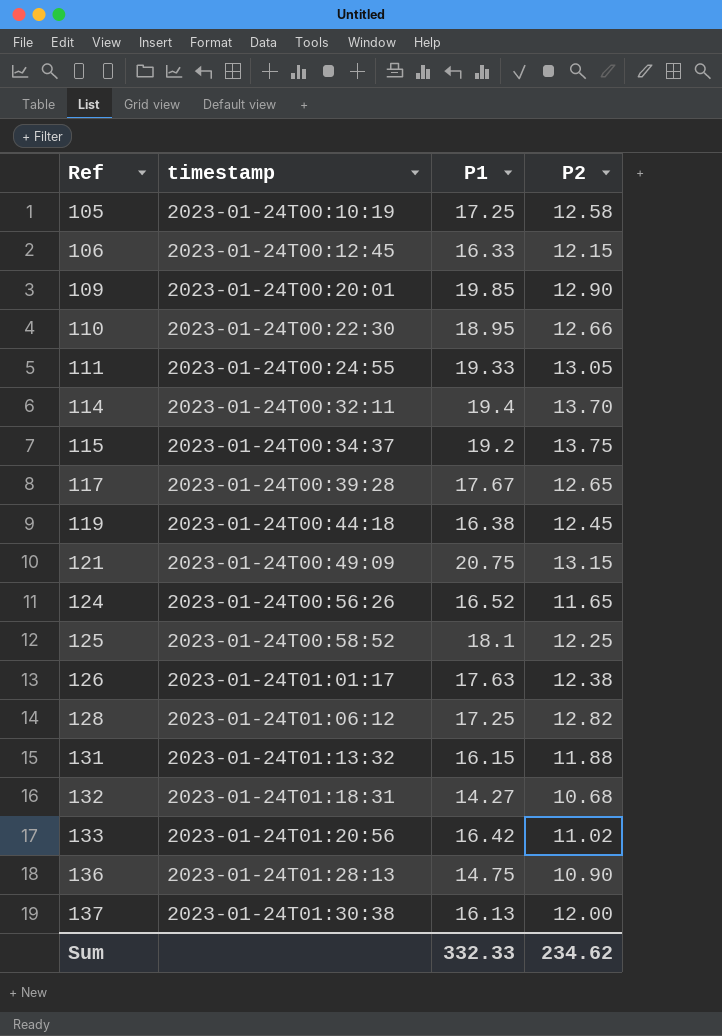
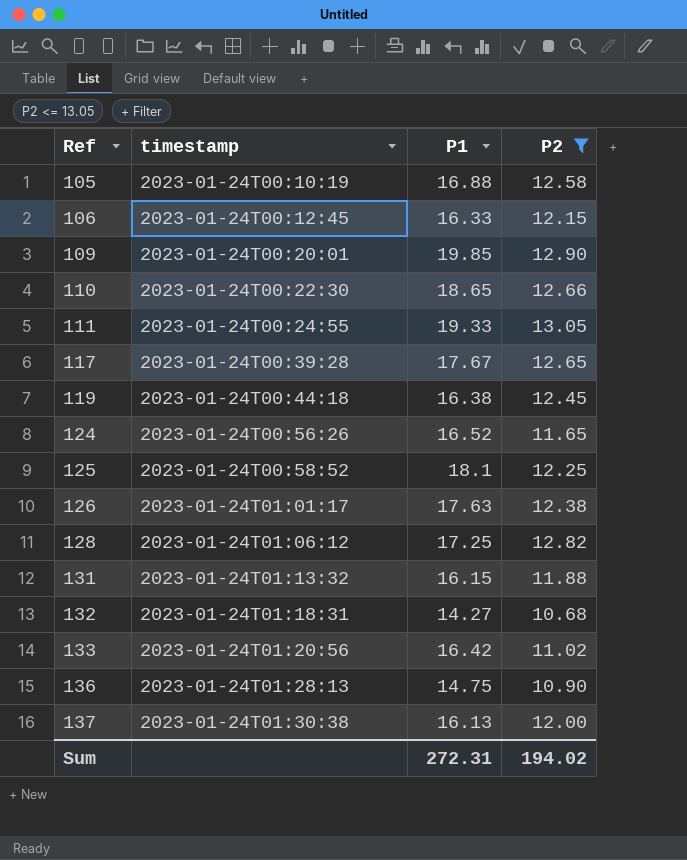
filter: none -> P2 <= 13.05
105 | P1: 17.25 -> 16.88
110 | P1: 18.95 -> 18.65
Sum | P1: 332.33 -> 272.31
Sum | P2: 234.62 -> 194.02

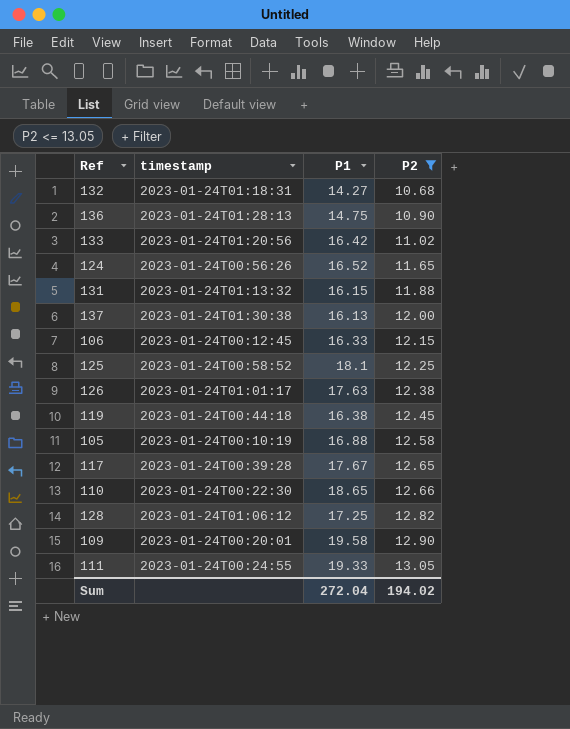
row order: Ref ascending -> P2 ascending
109 | P1: 19.85 -> 19.58
Sum | P1: 272.31 -> 272.04

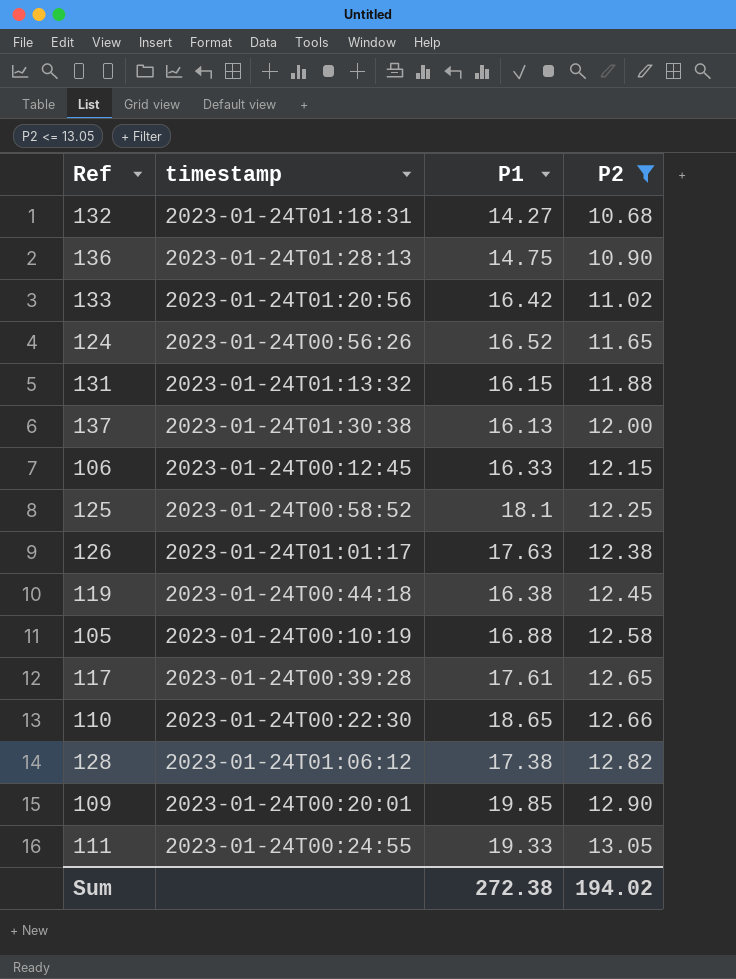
117 | P1: 17.67 -> 17.61
128 | P1: 17.25 -> 17.38
109 | P1: 19.58 -> 19.85
Sum | P1: 272.04 -> 272.38

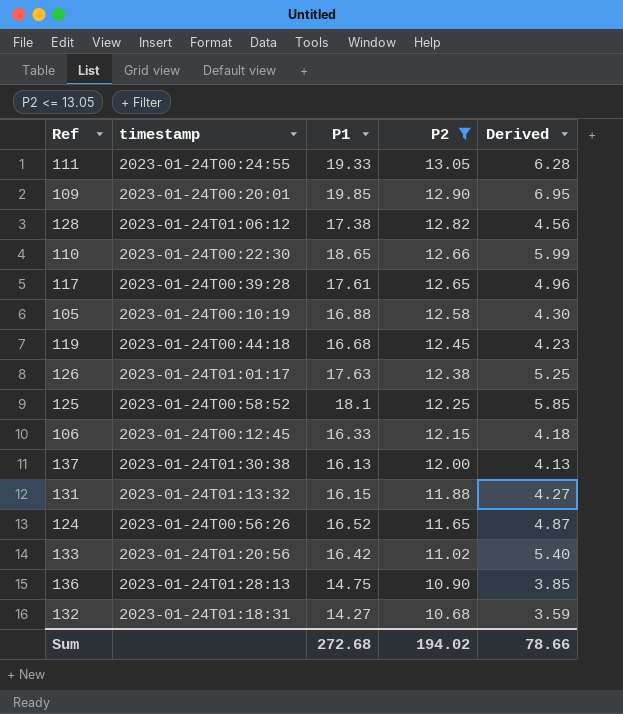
row order: P2 ascending -> P2 descending
column Derived | formula: none -> [P1] - [P2]
119 | P1: 16.38 -> 16.68
Sum | P1: 272.38 -> 272.68

